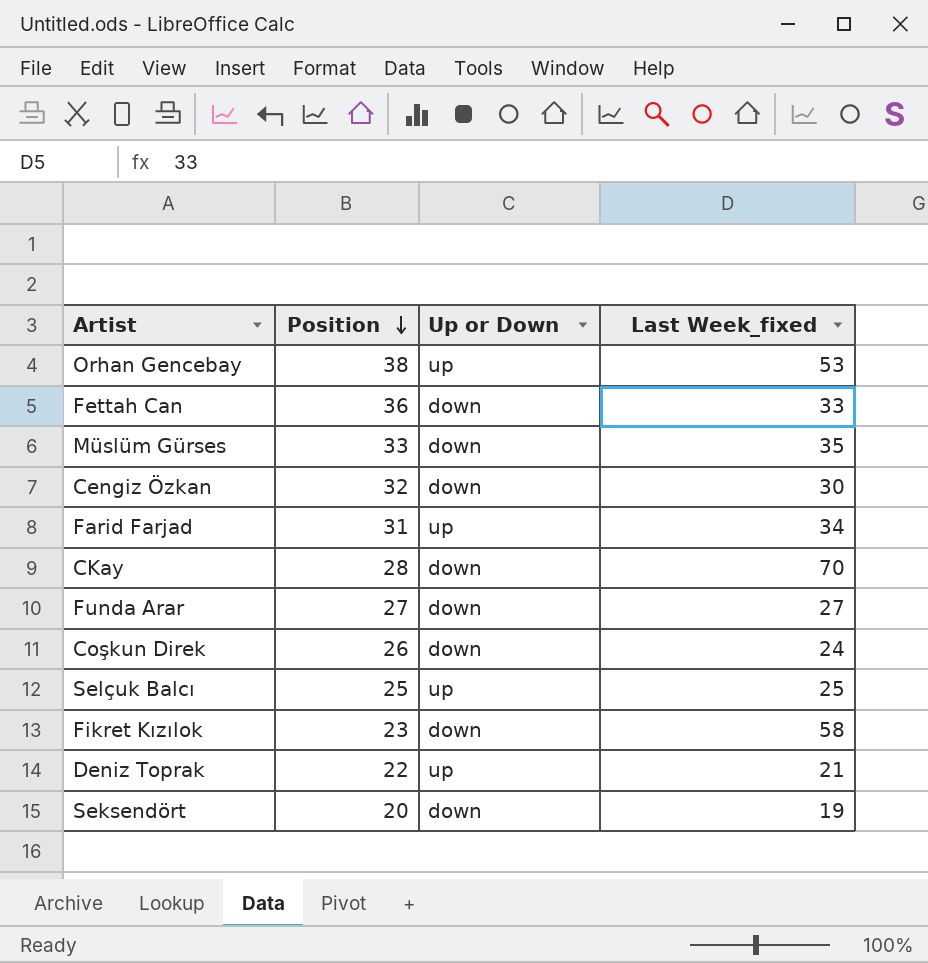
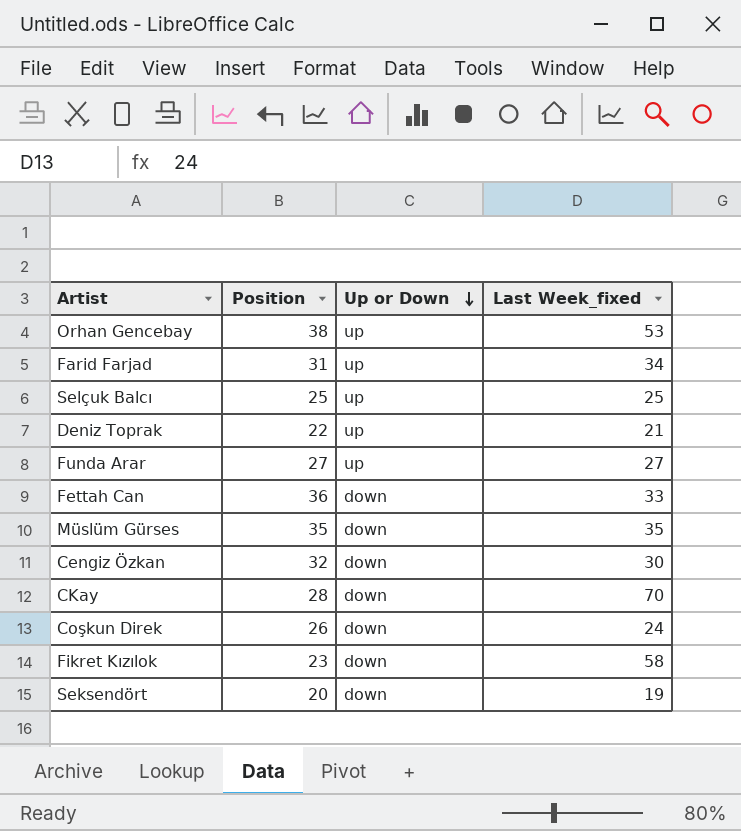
row order: Position descending -> Up or Down descending
Funda Arar | Up or Down: down -> up
Müslüm Gürses | Position: 33 -> 35

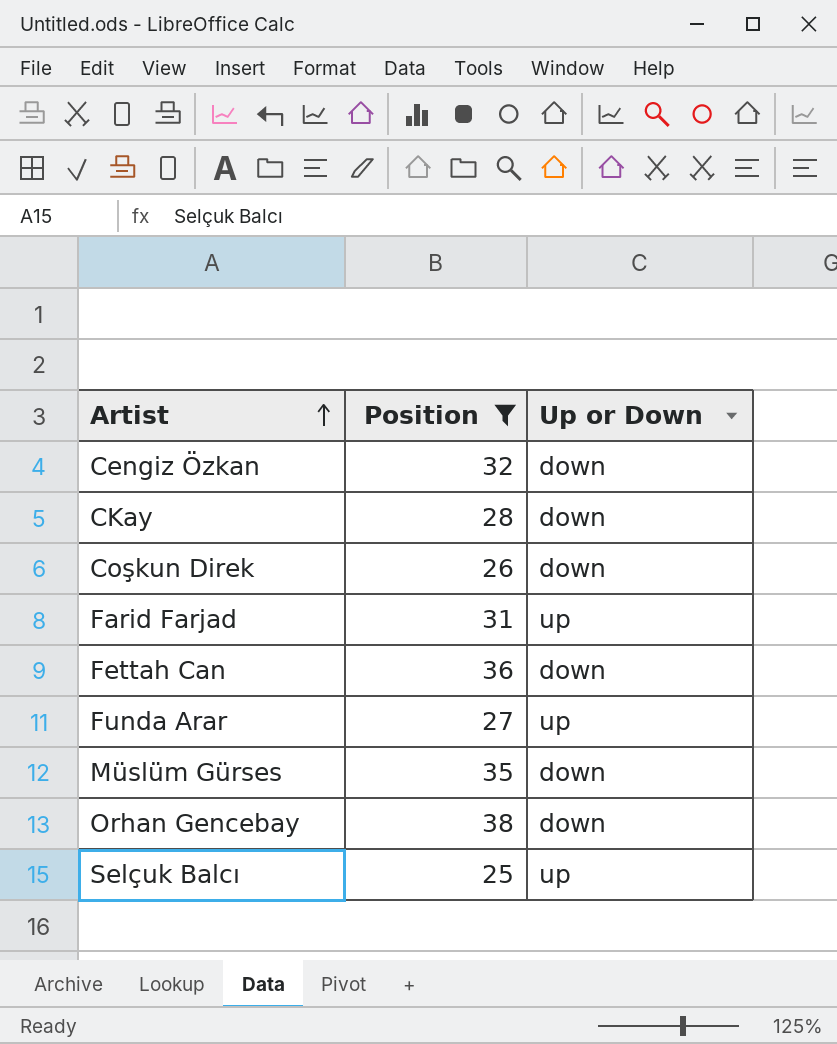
filter: none -> Position >= 25
row order: Up or Down descending -> Artist ascending
column Last Week_fixed | position: 4 -> none
Orhan Gencebay | Up or Down: up -> down

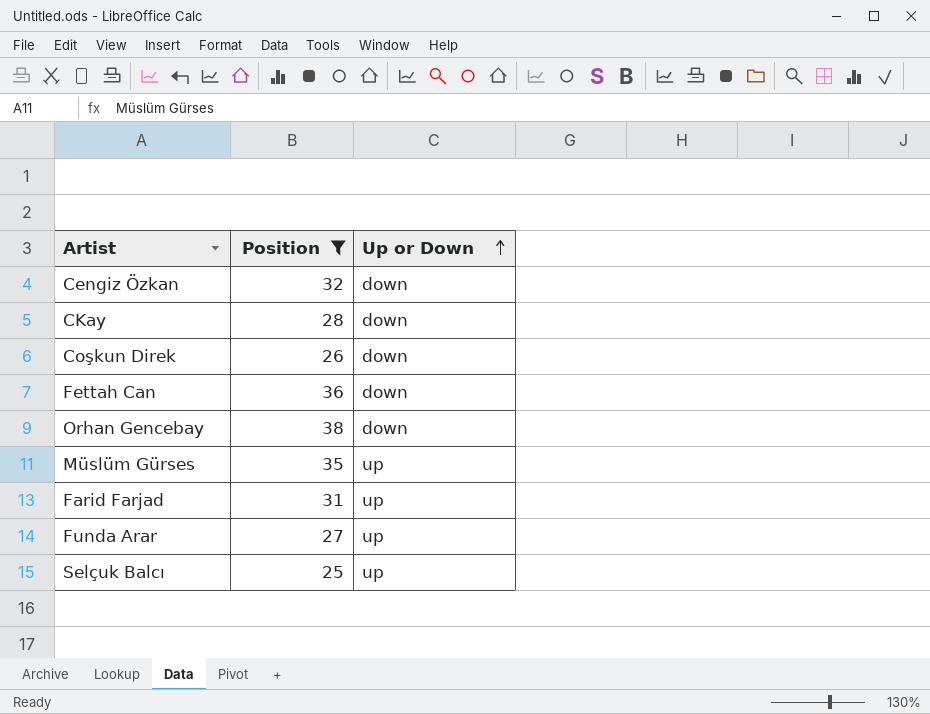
row order: Artist ascending -> Up or Down ascending
Müslüm Gürses | Up or Down: down -> up

